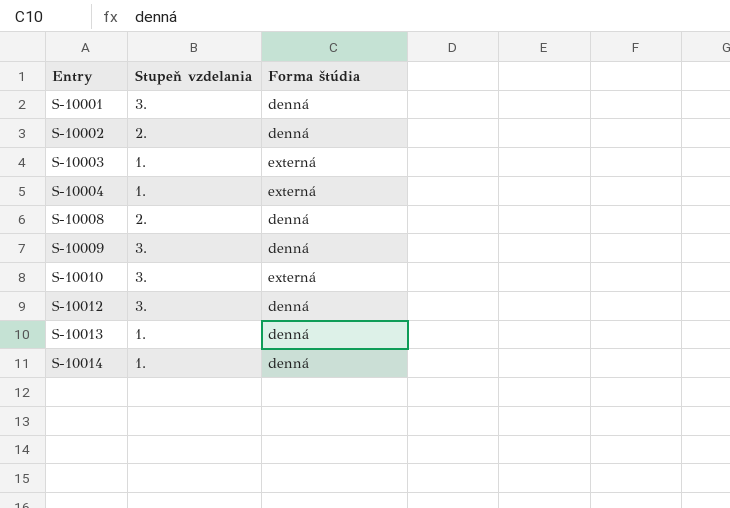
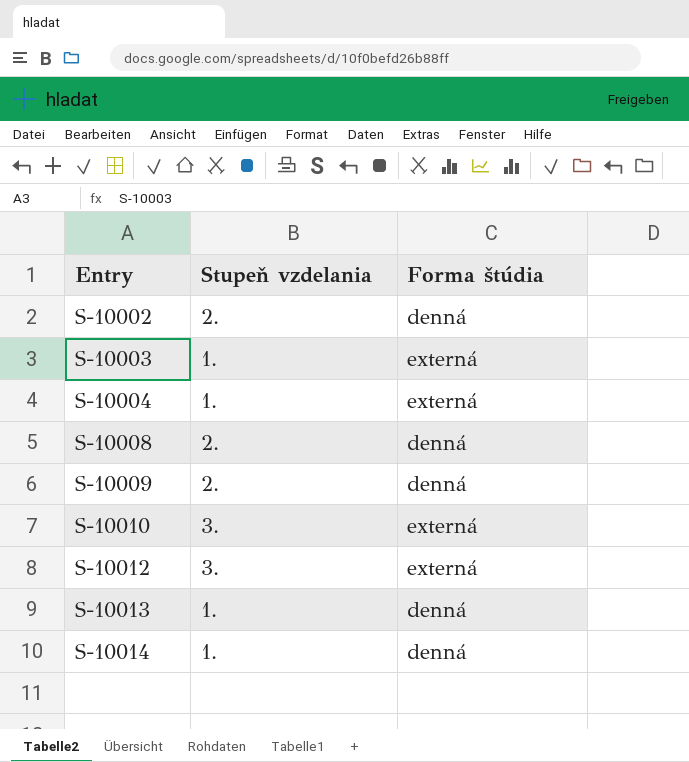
row S-10001: 3. | denná -> none
S-10009 | Stupeň vzdelania: 3. -> 2.
S-10012 | Forma štúdia: denná -> externá

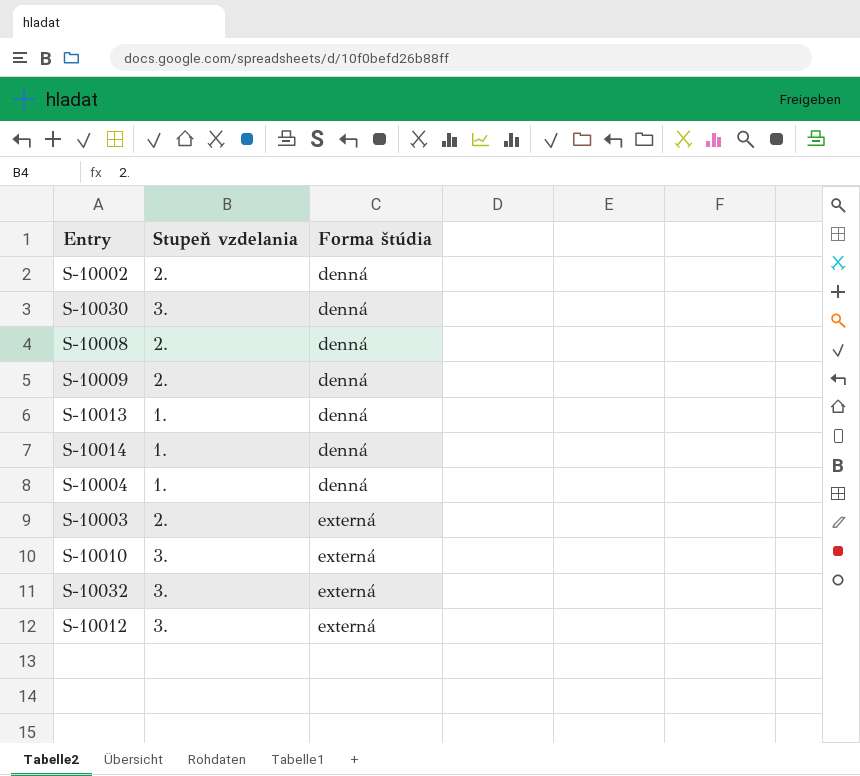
row order: Entry ascending -> Forma štúdia ascending
row S-10030: none -> 3. | denná
S-10004 | Forma štúdia: externá -> denná
S-10003 | Stupeň vzdelania: 1. -> 2.
row S-10032: none -> 3. | externá

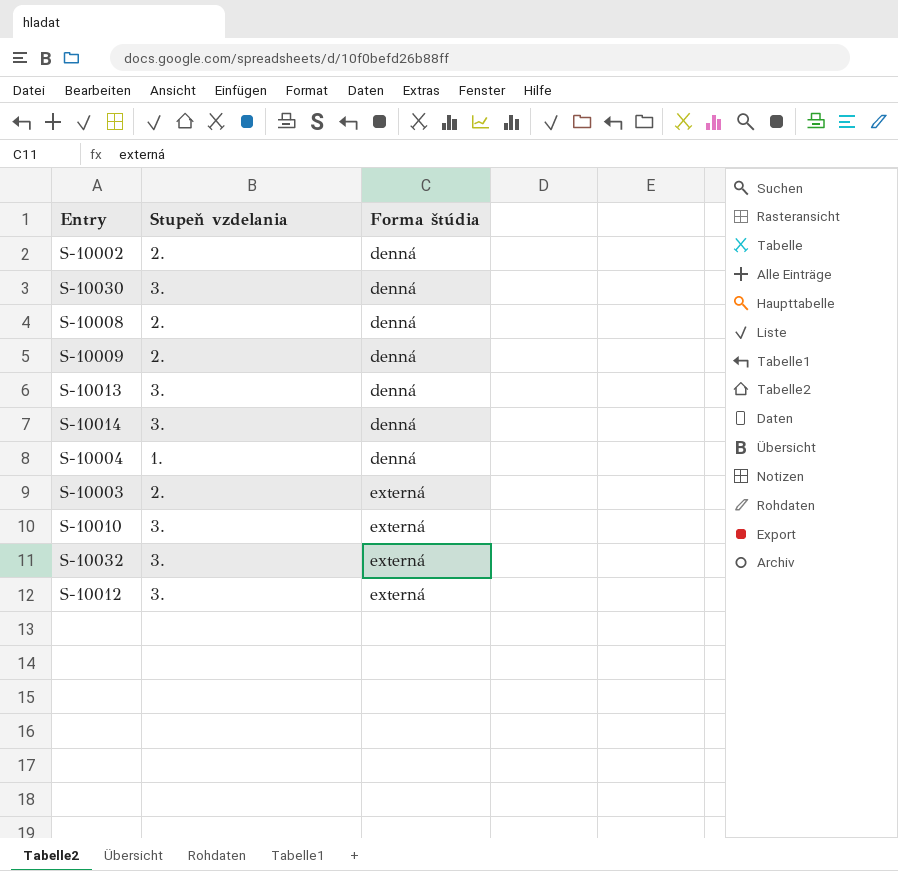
S-10013 | Stupeň vzdelania: 1. -> 3.
S-10014 | Stupeň vzdelania: 1. -> 3.

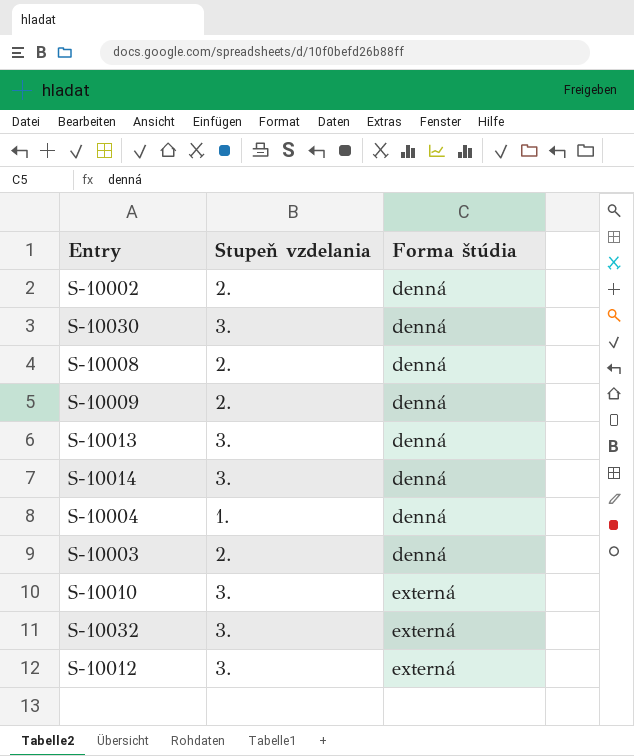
S-10003 | Forma štúdia: externá -> denná

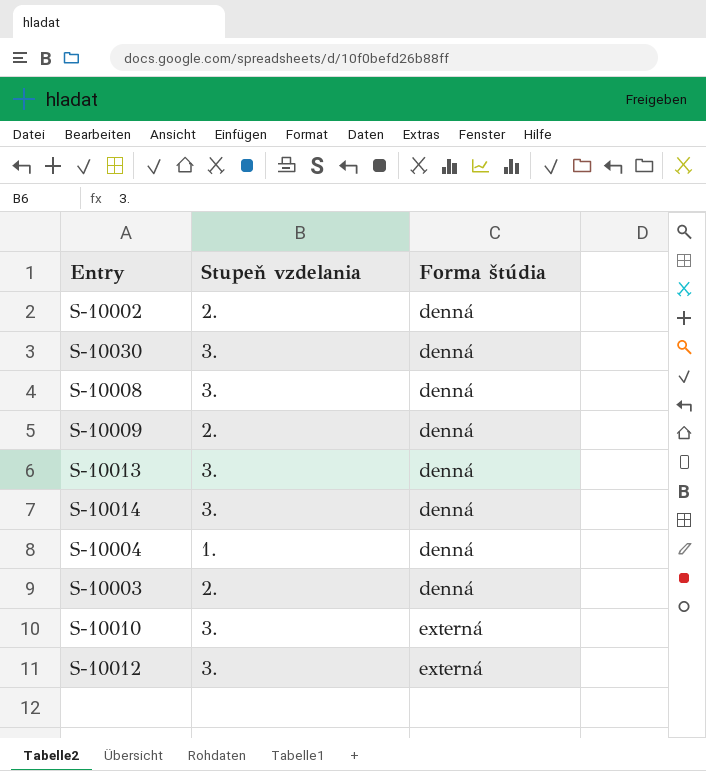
row S-10032: 3. | externá -> none
S-10008 | Stupeň vzdelania: 2. -> 3.

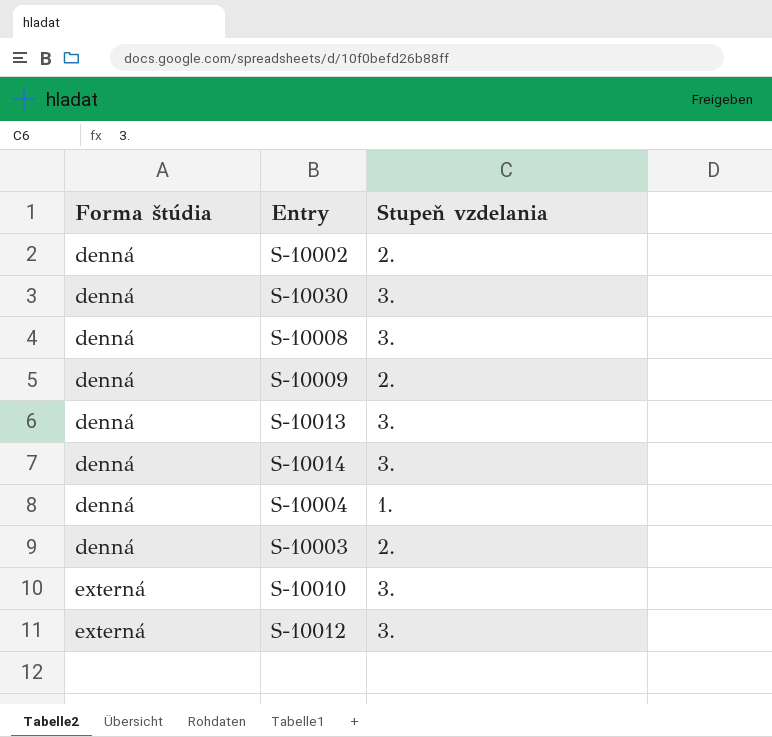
column Forma štúdia | position: 3 -> 1

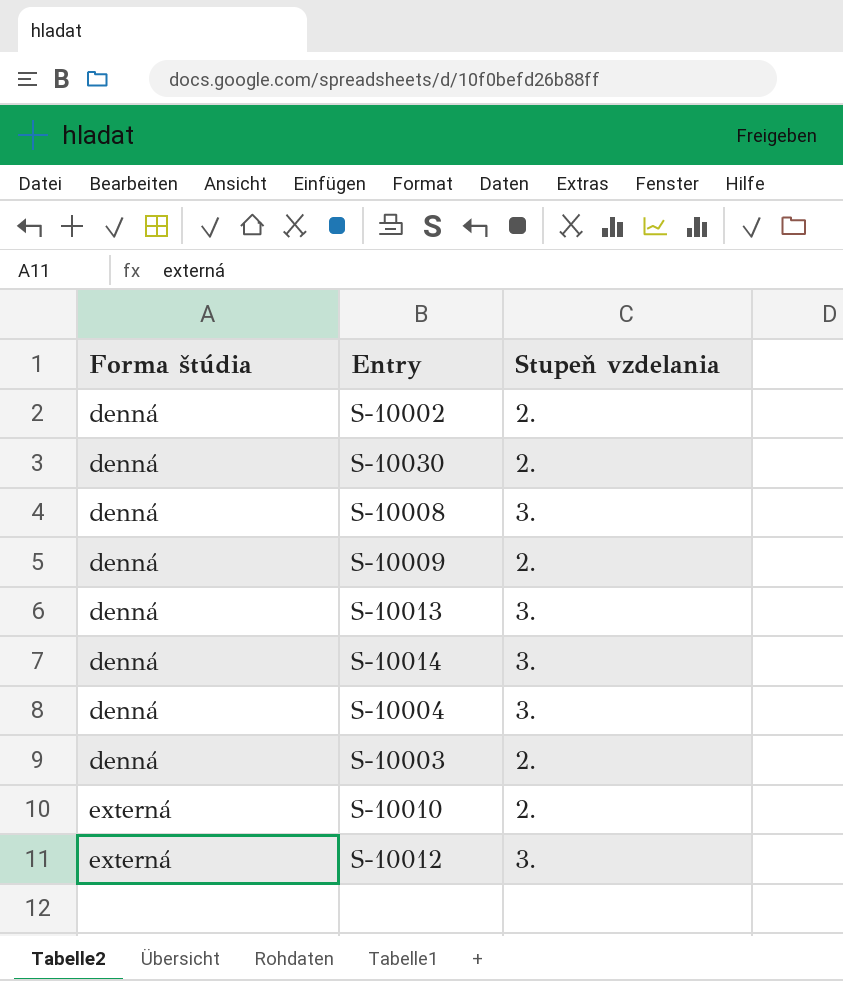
S-10030 | Stupeň vzdelania: 3. -> 2.
S-10004 | Stupeň vzdelania: 1. -> 3.
S-10010 | Stupeň vzdelania: 3. -> 2.

